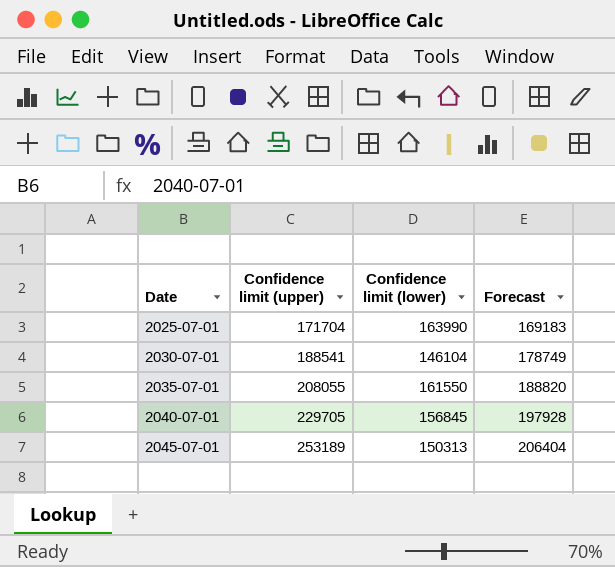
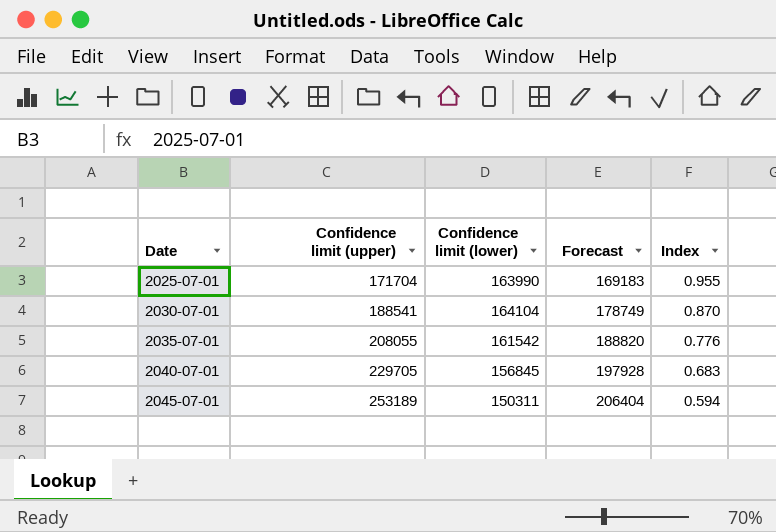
column Index | formula: none -> [Confidence limit (lower)] / [Confidence limit (upper)]
2030-07-01 | Confidence limit (lower): 146104 -> 164104
2035-07-01 | Confidence limit (lower): 161550 -> 161542
2045-07-01 | Confidence limit (lower): 150313 -> 150311

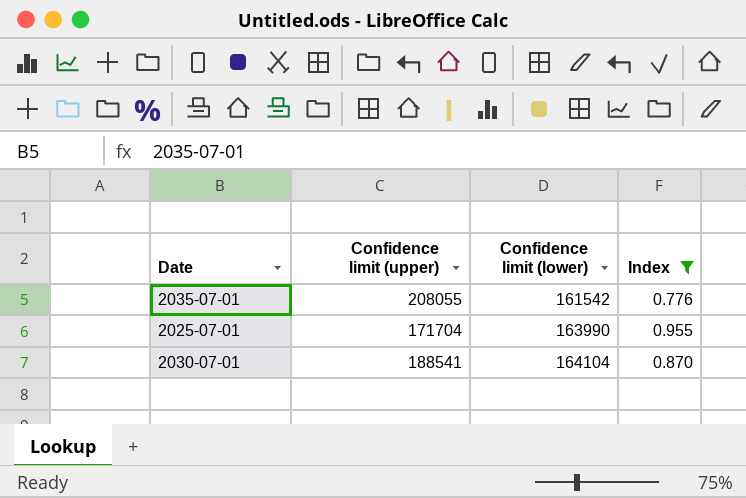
filter: none -> Index >= 0.776
row order: Date ascending -> Confidence limit (lower) ascending
column Forecast | position: 4 -> none

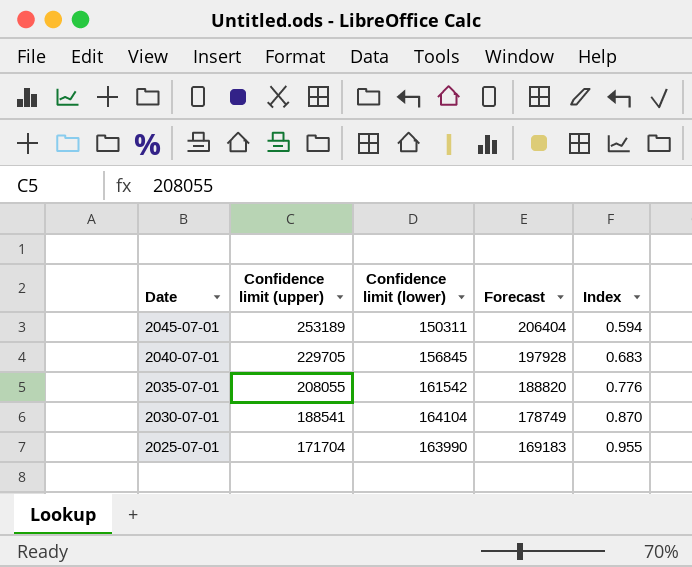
filter: Index >= 0.776 -> none
row order: Confidence limit (lower) ascending -> Date descending
column Forecast | position: none -> 4

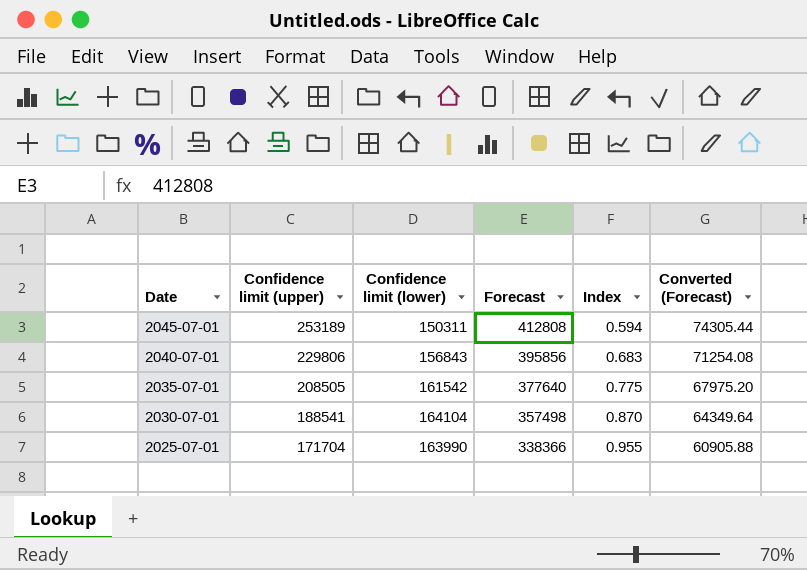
column Converted (Forecast) | formula: none -> [Forecast] * 0.18
2045-07-01 | Forecast: 206404 -> 412808
2040-07-01 | Confidence limit (upper): 229705 -> 229806
2040-07-01 | Confidence limit (lower): 156845 -> 156843
2040-07-01 | Forecast: 197928 -> 395856
2035-07-01 | Confidence limit (upper): 208055 -> 208505
2035-07-01 | Forecast: 188820 -> 377640
2035-07-01 | Index: 0.776 -> 0.775
2030-07-01 | Forecast: 178749 -> 357498
2025-07-01 | Forecast: 169183 -> 338366

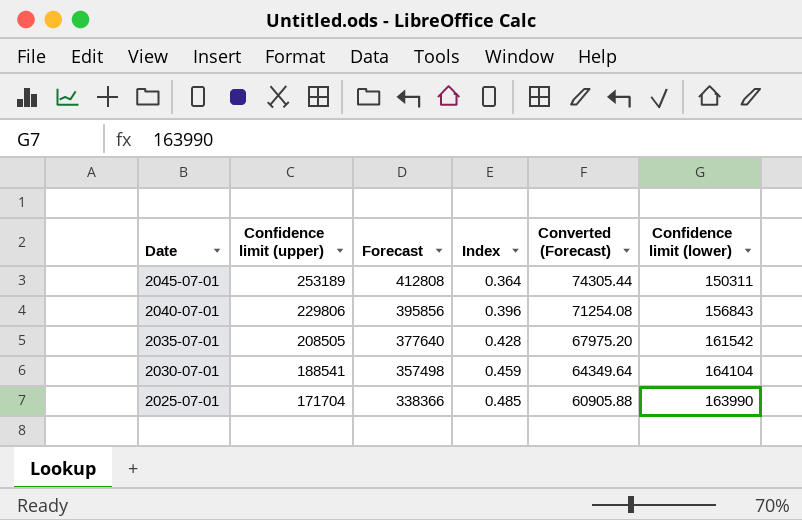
column Index | formula: [Confidence limit (lower)] / [Confidence limit (upper)] -> [Confidence limit (lower)] / [Forecast]
column Confidence limit (lower) | position: 3 -> 6

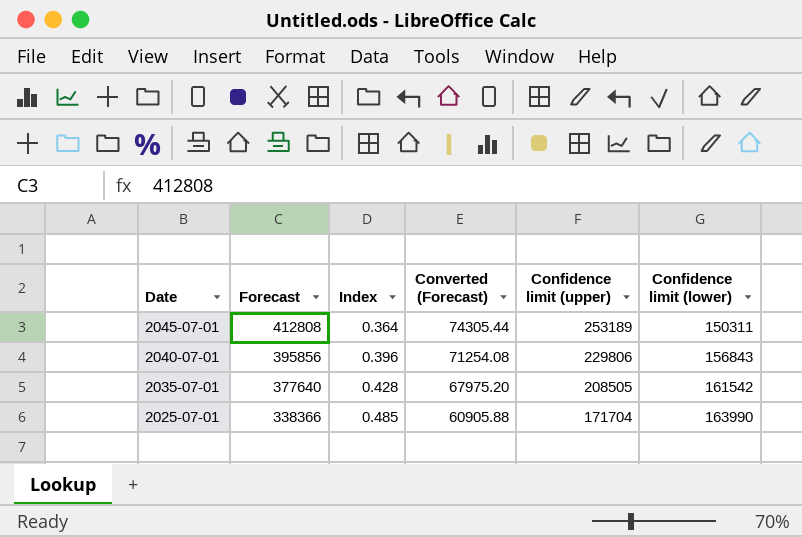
column Confidence limit (upper) | position: 2 -> 5
row 2030-07-01: 188541 | 357498 | 0.459 | 64349.64 | 164104 -> none

